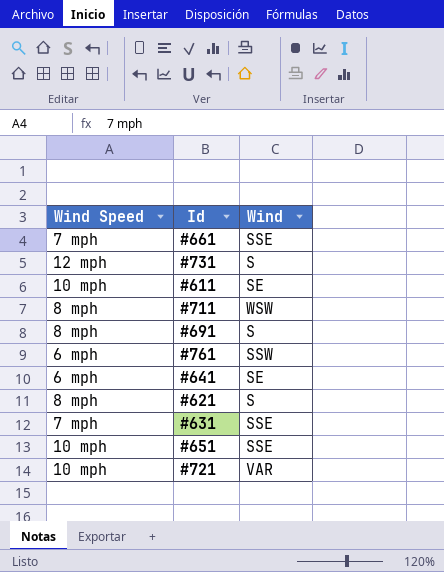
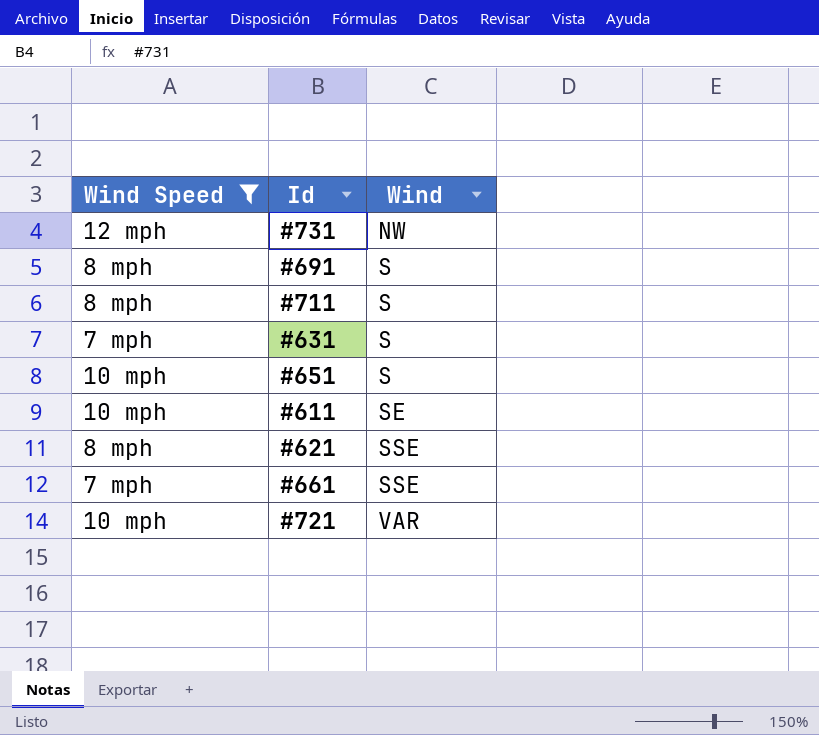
filter: none -> Wind Speed != 6 mph
row order: none -> Wind ascending
#731 | Wind: S -> NW
#711 | Wind: WSW -> S
#631 | Wind: SSE -> S
#651 | Wind: SSE -> S
#621 | Wind: S -> SSE

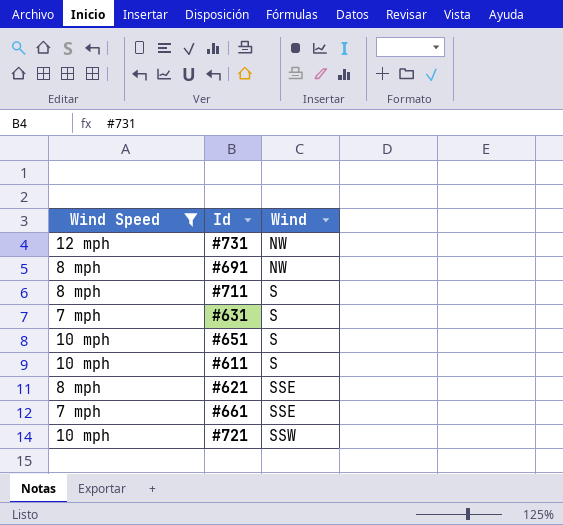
#691 | Wind: S -> NW
#611 | Wind: SE -> S
#721 | Wind: VAR -> SSW

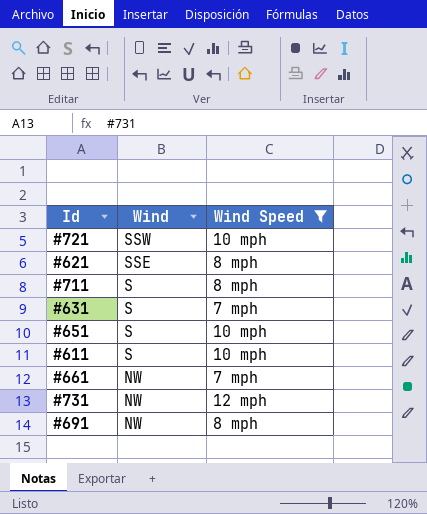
row order: Wind ascending -> Wind descending
column Wind Speed | position: 1 -> 3
#661 | Wind: SSE -> NW

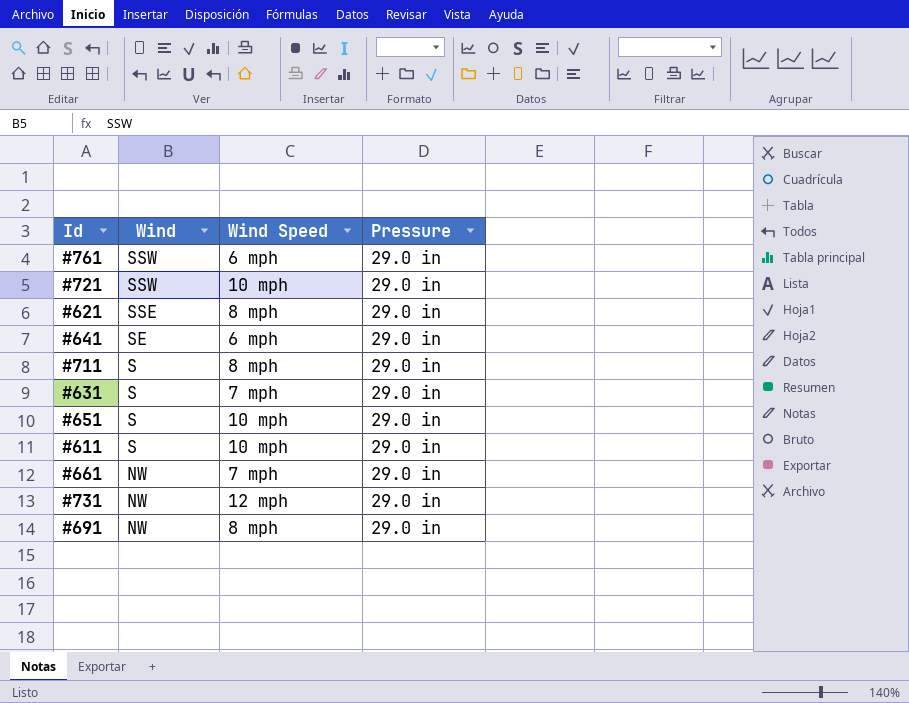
filter: Wind Speed != 6 mph -> none
column Pressure | position: none -> 4

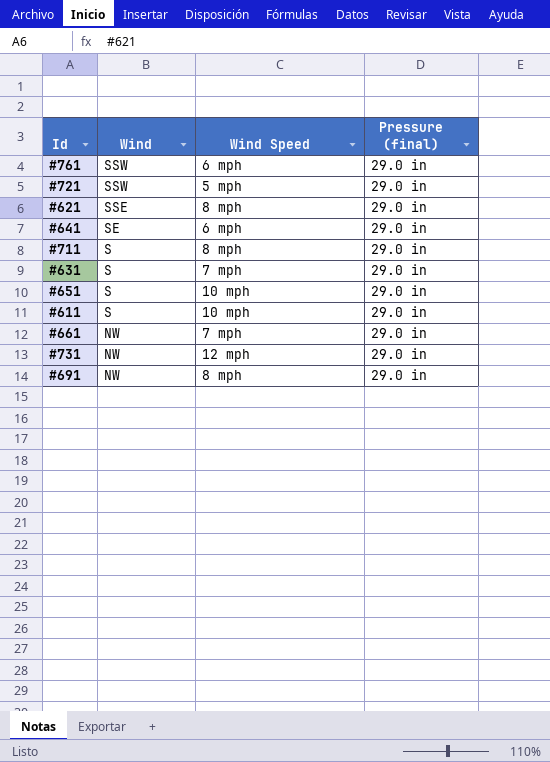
column name: Pressure -> Pressure (final)
#721 | Wind Speed: 10 mph -> 5 mph

